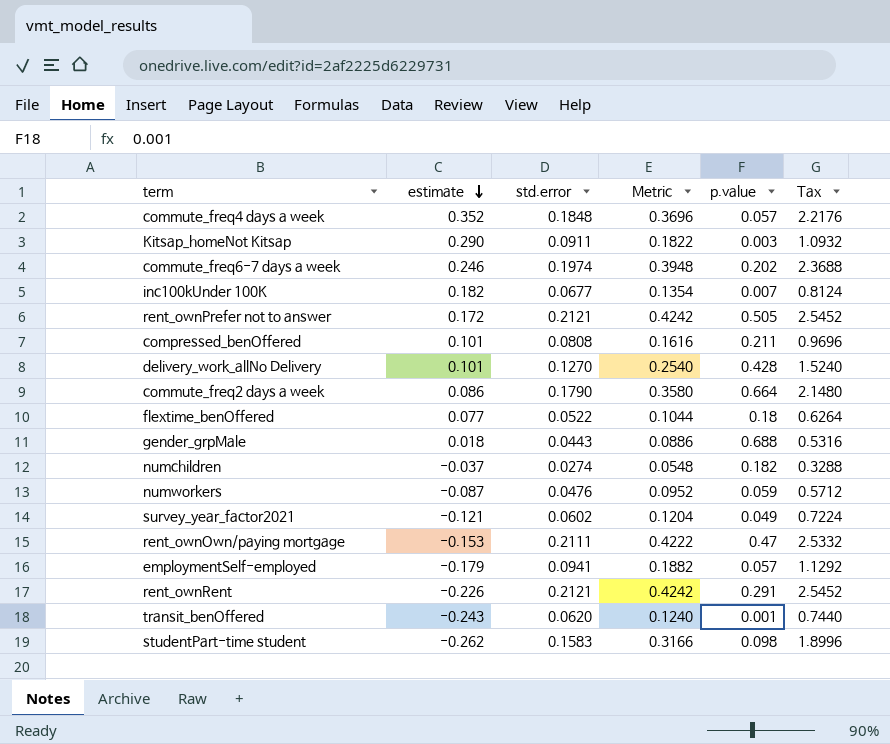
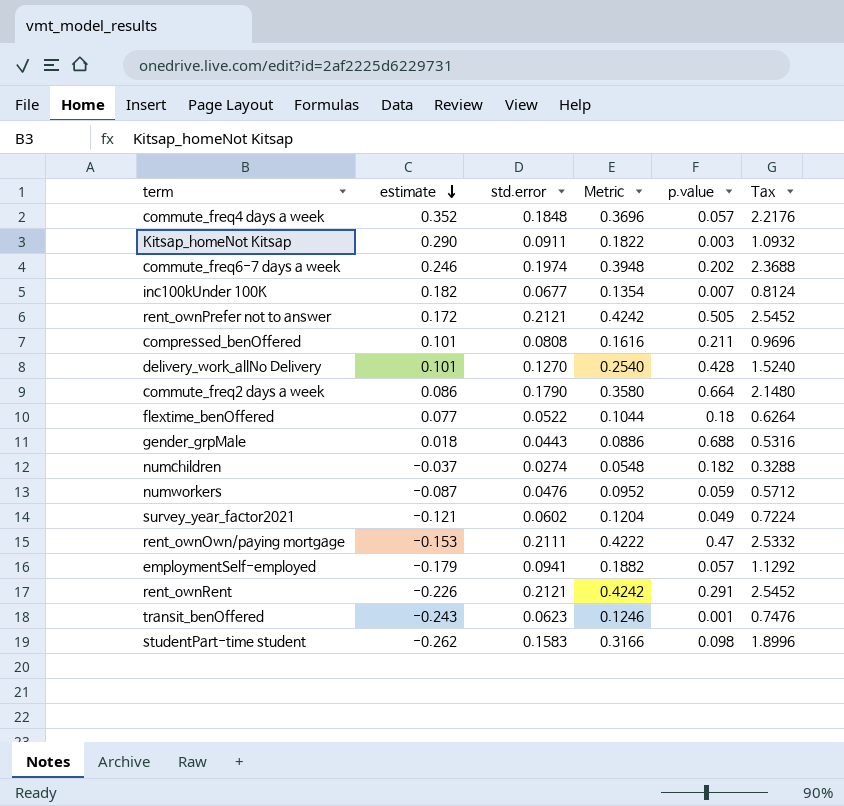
transit_benOffered | std.error: 0.0620 -> 0.0623
transit_benOffered | Metric: 0.1240 -> 0.1246
transit_benOffered | Tax: 0.7440 -> 0.7476

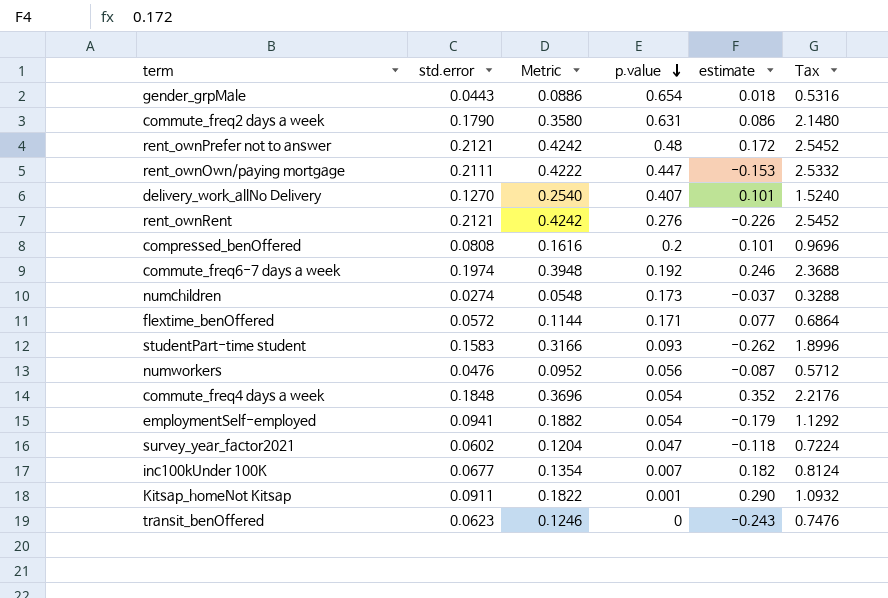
row order: estimate descending -> p.value descending
column estimate | position: 2 -> 5
gender_grpMale | p.value: 0.688 -> 0.654
commute_freq2 days a week | p.value: 0.664 -> 0.631
rent_ownPrefer not to answer | p.value: 0.505 -> 0.48
rent_ownOwn/paying mortgage | p.value: 0.47 -> 0.447
delivery_work_allNo Delivery | p.value: 0.428 -> 0.407
rent_ownRent | p.value: 0.291 -> 0.276
compressed_benOffered | p.value: 0.211 -> 0.2
commute_freq6-7 days a week | p.value: 0.202 -> 0.192
numchildren | p.value: 0.182 -> 0.173
flextime_benOffered | std.error: 0.0522 -> 0.0572
flextime_benOffered | Metric: 0.1044 -> 0.1144
flextime_benOffered | p.value: 0.18 -> 0.171
flextime_benOffered | Tax: 0.6264 -> 0.6864
studentPart-time student | p.value: 0.098 -> 0.093
numworkers | p.value: 0.059 -> 0.056
commute_freq4 days a week | p.value: 0.057 -> 0.054
employmentSelf-employed | p.value: 0.057 -> 0.054
survey_year_factor2021 | p.value: 0.049 -> 0.047
survey_year_factor2021 | estimate: -0.121 -> -0.118
Kitsap_homeNot Kitsap | p.value: 0.003 -> 0.001
transit_benOffered | p.value: 0.001 -> 0

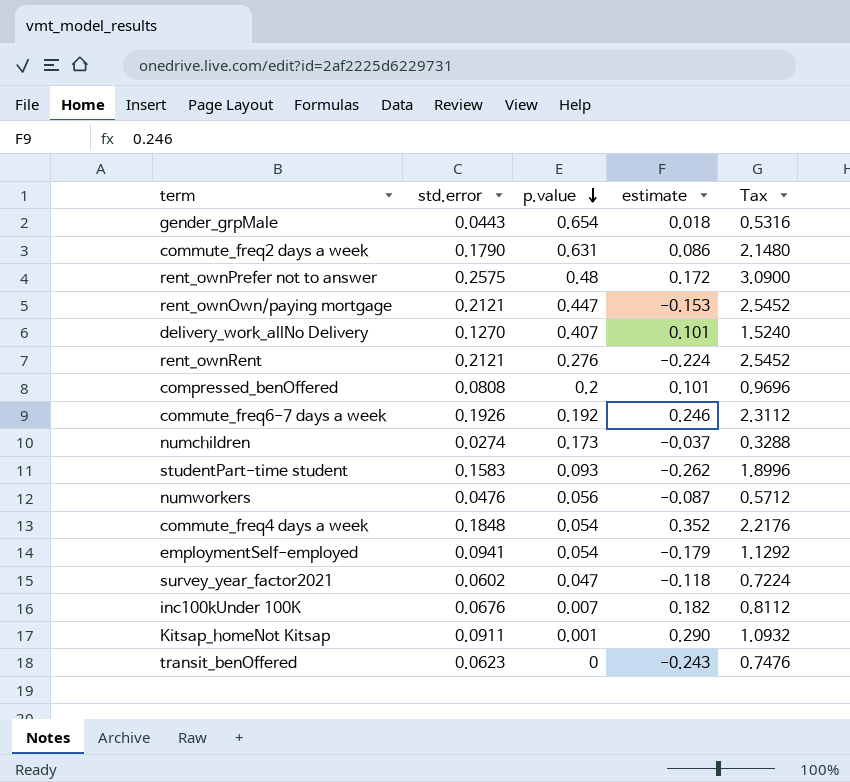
column Metric | formula: [std.error] * 2 -> none
row flextime_benOffered: 0.0572 | 0.1144 | 0.171 | 0.077 | 0.6864 -> none
rent_ownPrefer not to answer | std.error: 0.2121 -> 0.2575
rent_ownPrefer not to answer | Tax: 2.5452 -> 3.0900
rent_ownOwn/paying mortgage | std.error: 0.2111 -> 0.2121
rent_ownOwn/paying mortgage | Tax: 2.5332 -> 2.5452
rent_ownRent | estimate: -0.226 -> -0.224
commute_freq6-7 days a week | std.error: 0.1974 -> 0.1926
commute_freq6-7 days a week | Tax: 2.3688 -> 2.3112
inc100kUnder 100K | std.error: 0.0677 -> 0.0676
inc100kUnder 100K | Tax: 0.8124 -> 0.8112

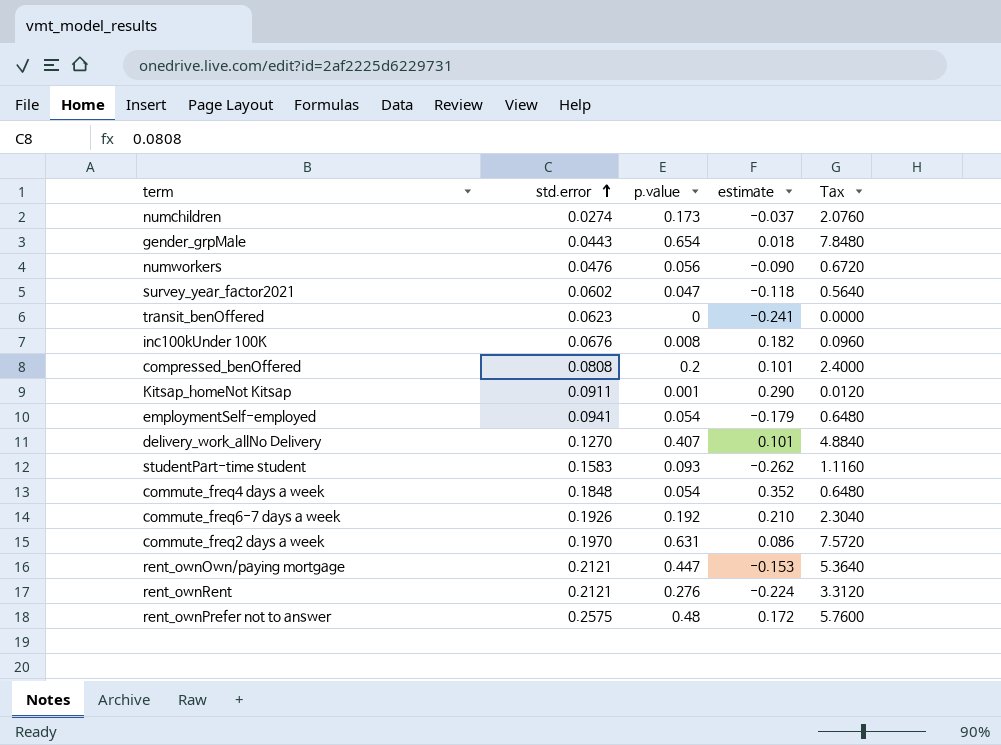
row order: p.value descending -> std.error ascending
column Tax | formula: [std.error] * 12 -> [p.value] * 12
numworkers | estimate: -0.087 -> -0.090
transit_benOffered | estimate: -0.243 -> -0.241
inc100kUnder 100K | p.value: 0.007 -> 0.008
commute_freq6-7 days a week | estimate: 0.246 -> 0.210
commute_freq2 days a week | std.error: 0.1790 -> 0.1970

